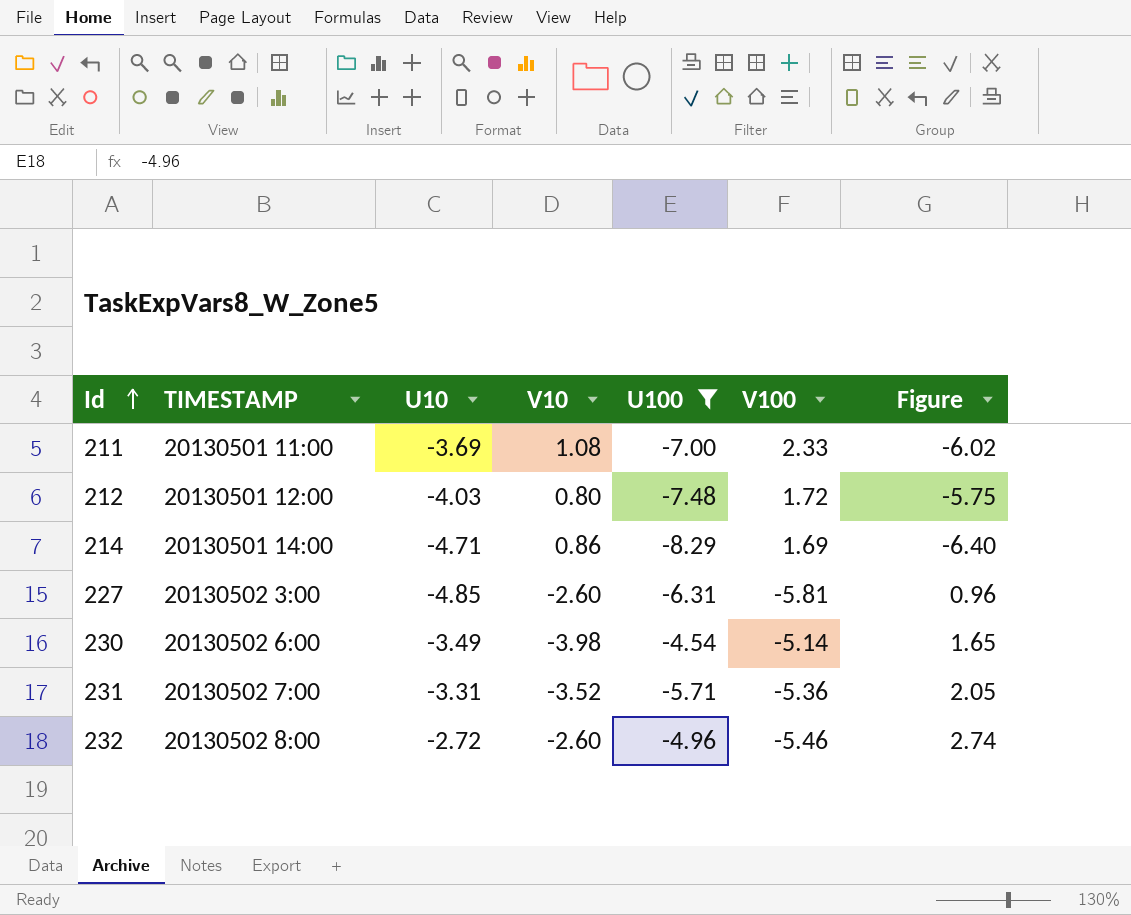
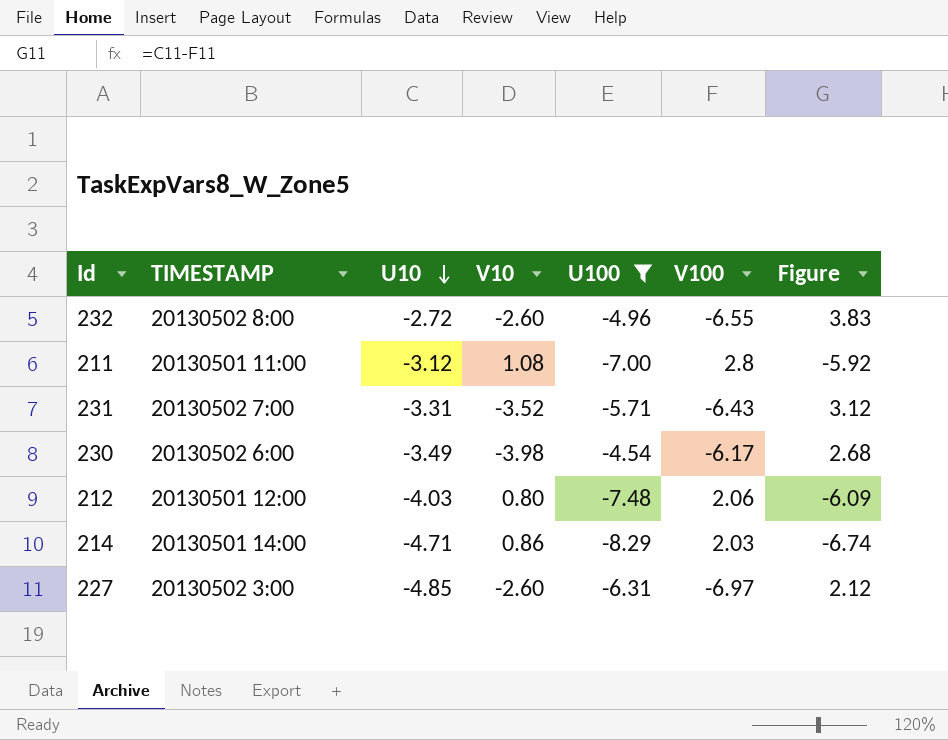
row order: Id ascending -> U10 descending
232 | V100: -5.46 -> -6.55
232 | Figure: 2.74 -> 3.83
211 | U10: -3.69 -> -3.12
211 | V100: 2.33 -> 2.8
211 | Figure: -6.02 -> -5.92
231 | V100: -5.36 -> -6.43
231 | Figure: 2.05 -> 3.12
230 | V100: -5.14 -> -6.17
230 | Figure: 1.65 -> 2.68
212 | V100: 1.72 -> 2.06
212 | Figure: -5.75 -> -6.09
214 | V100: 1.69 -> 2.03
214 | Figure: -6.40 -> -6.74
227 | V100: -5.81 -> -6.97
227 | Figure: 0.96 -> 2.12

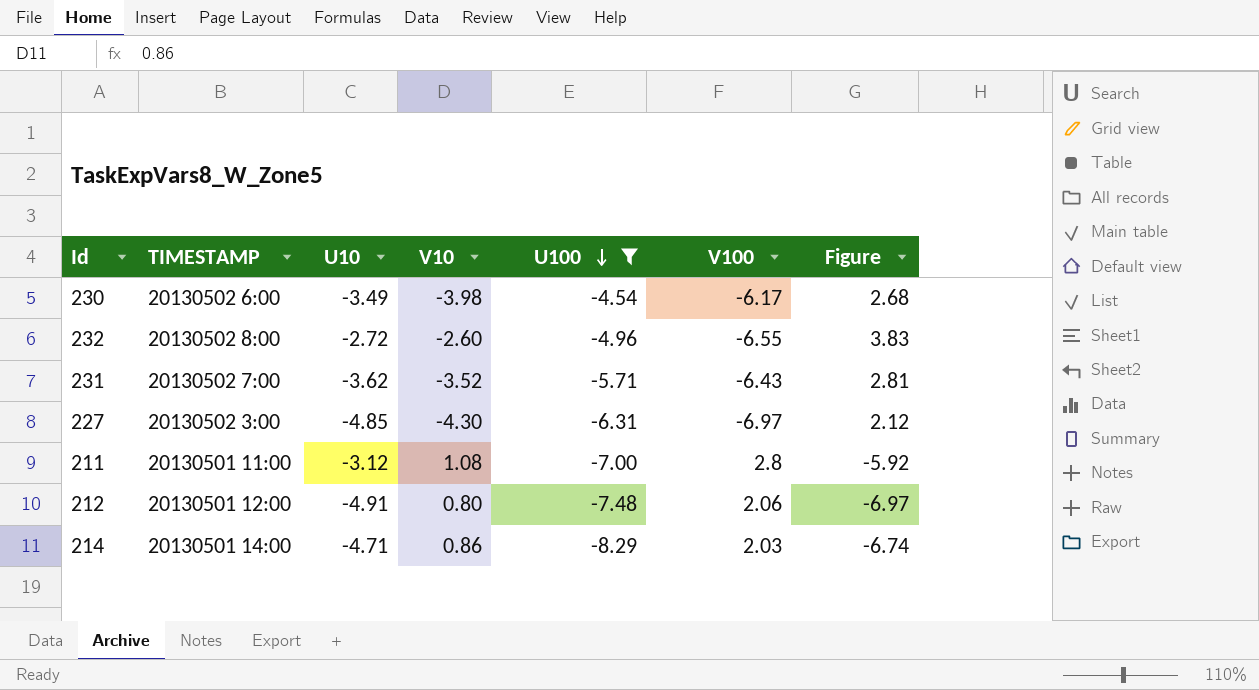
row order: U10 descending -> U100 descending
231 | U10: -3.31 -> -3.62
231 | Figure: 3.12 -> 2.81
227 | V10: -2.60 -> -4.30
212 | U10: -4.03 -> -4.91
212 | Figure: -6.09 -> -6.97

